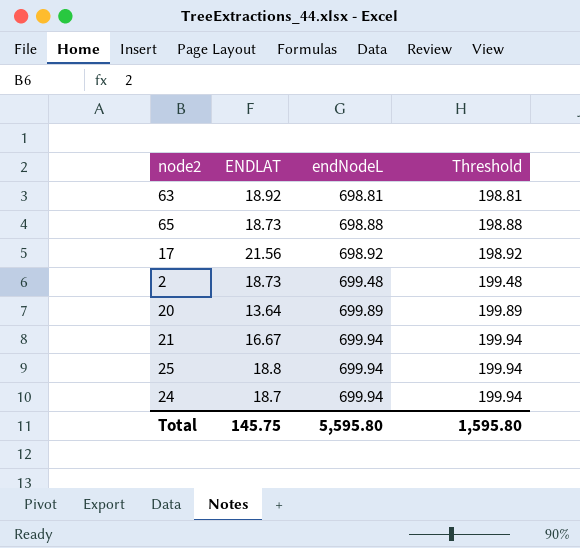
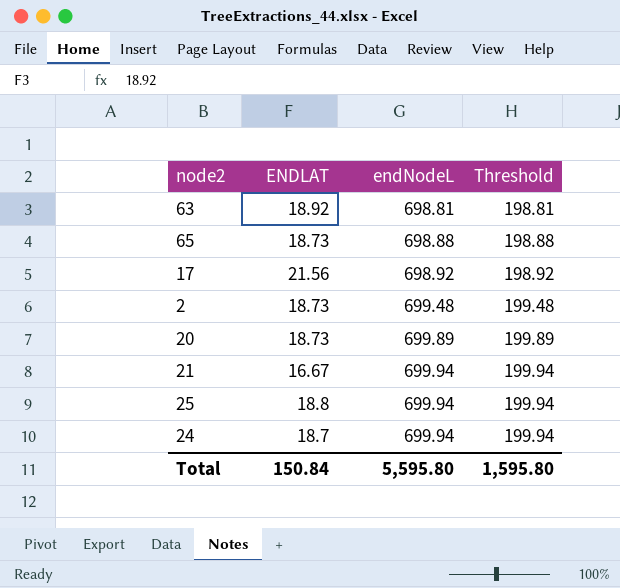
20 | ENDLAT: 13.64 -> 18.73
Total | ENDLAT: 145.75 -> 150.84

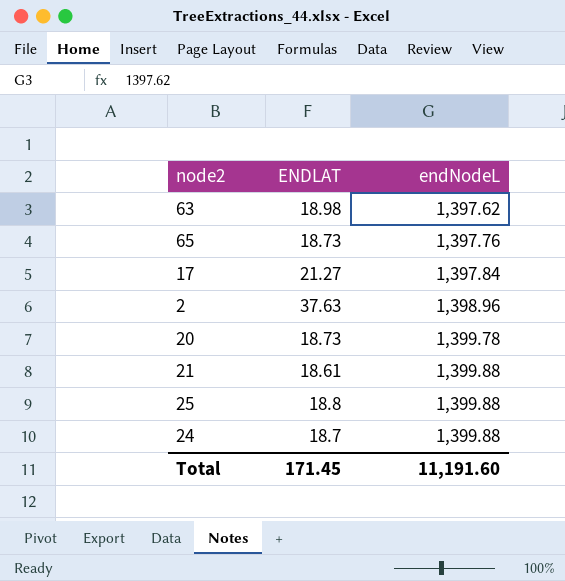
column Threshold | formula: [endNodeL] - 500 -> none
63 | ENDLAT: 18.92 -> 18.98
63 | endNodeL: 698.81 -> 1,397.62
65 | endNodeL: 698.88 -> 1,397.76
17 | ENDLAT: 21.56 -> 21.27
17 | endNodeL: 698.92 -> 1,397.84
2 | ENDLAT: 18.73 -> 37.63
2 | endNodeL: 699.48 -> 1,398.96
20 | endNodeL: 699.89 -> 1,399.78
21 | ENDLAT: 16.67 -> 18.61
21 | endNodeL: 699.94 -> 1,399.88
25 | endNodeL: 699.94 -> 1,399.88
24 | endNodeL: 699.94 -> 1,399.88
Total | ENDLAT: 150.84 -> 171.45
Total | endNodeL: 5,595.80 -> 11,191.60

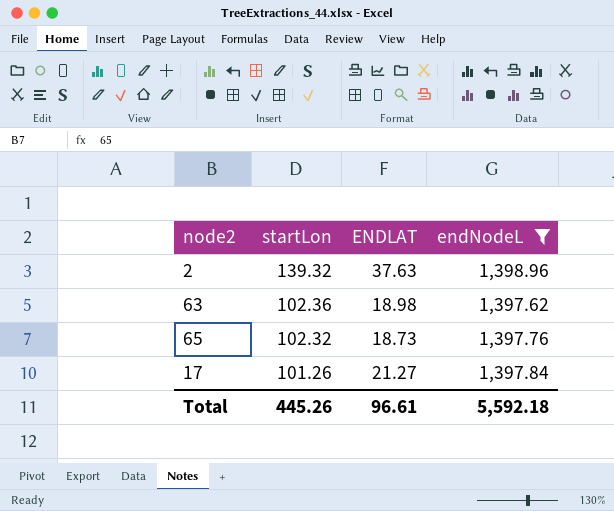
filter: none -> endNodeL <= 1,398.96
row order: endNodeL ascending -> startLon descending
column startLon | position: none -> 2
Total | ENDLAT: 171.45 -> 96.61
Total | endNodeL: 11,191.60 -> 5,592.18

